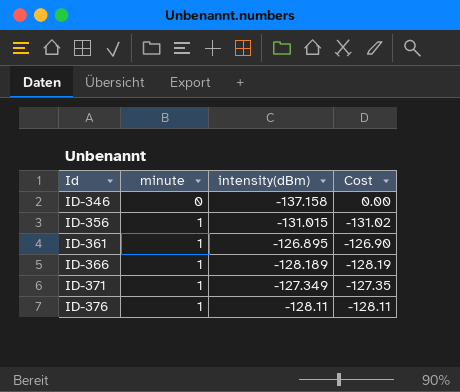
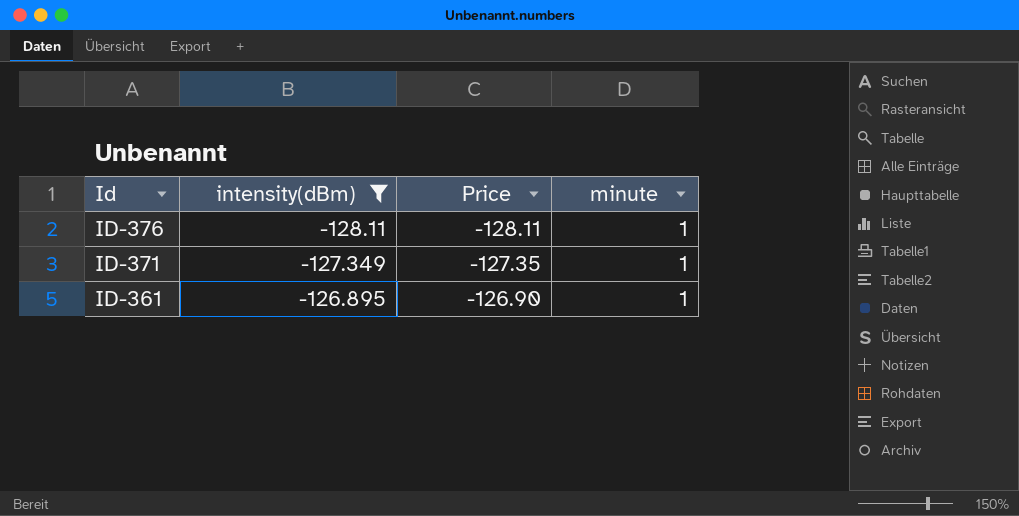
filter: none -> intensity(dBm) >= -128.11
row order: Id ascending -> Id descending
column name: Cost -> Price
column minute | position: 2 -> 4

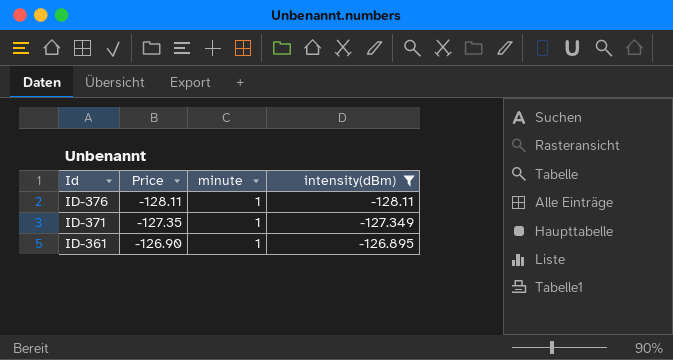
column intensity(dBm) | position: 2 -> 4

